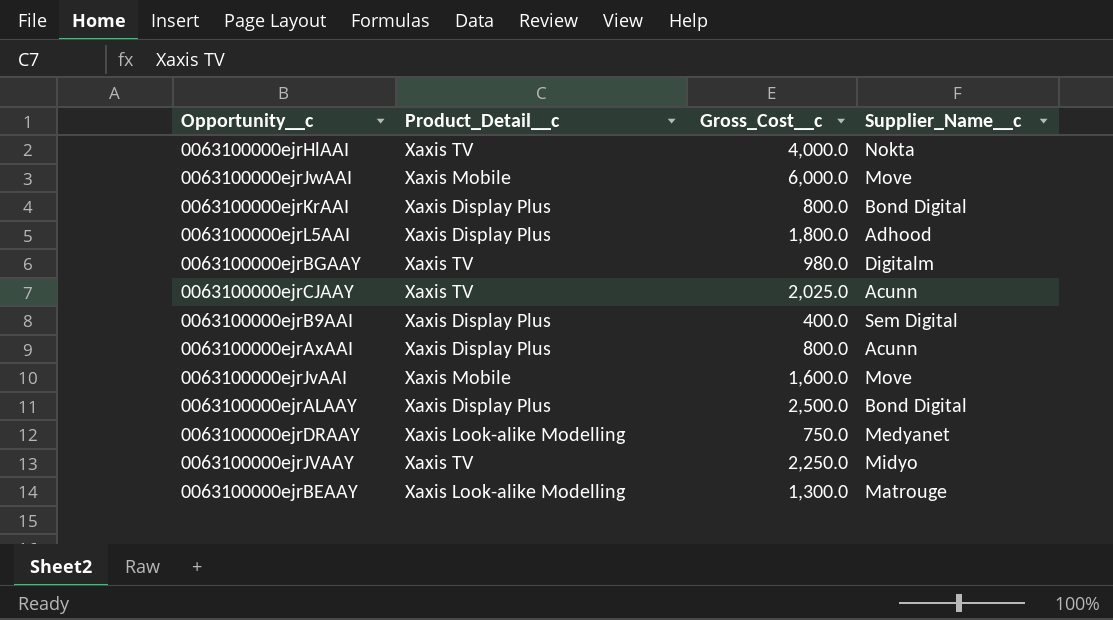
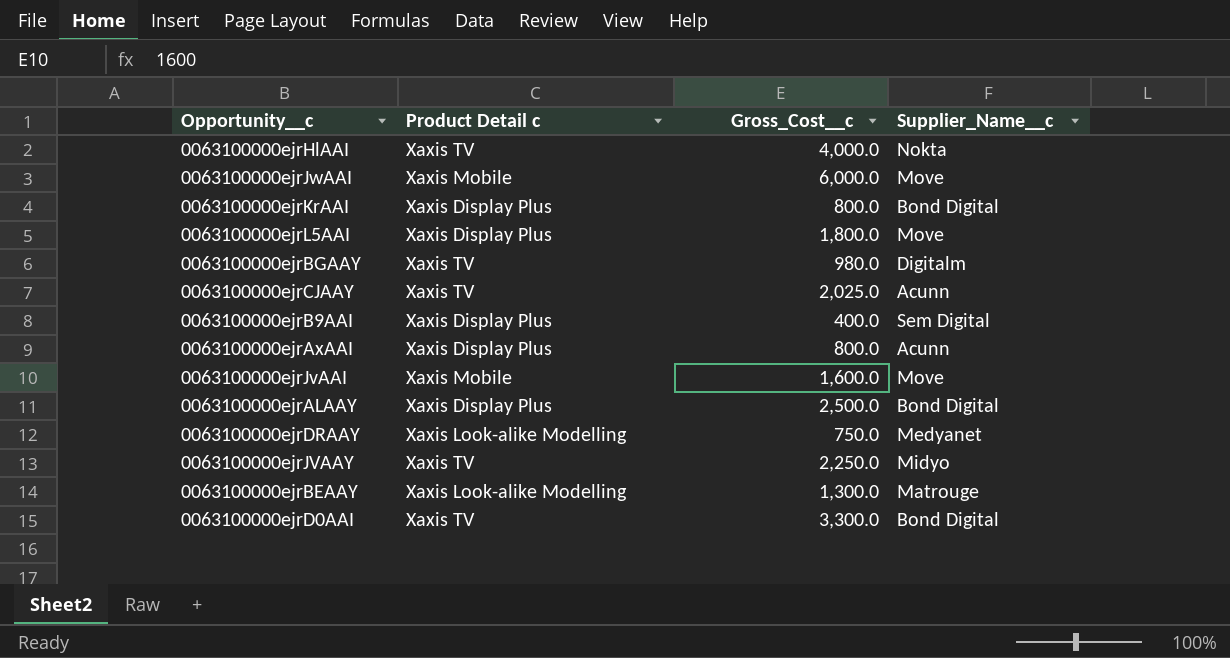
column name: Product_Detail__c -> Product Detail c
0063100000ejrL5AAI | Supplier_Name__c: Adhood -> Move
row 0063100000ejrD0AAI: none -> Xaxis TV | 3,300.0 | Bond Digital

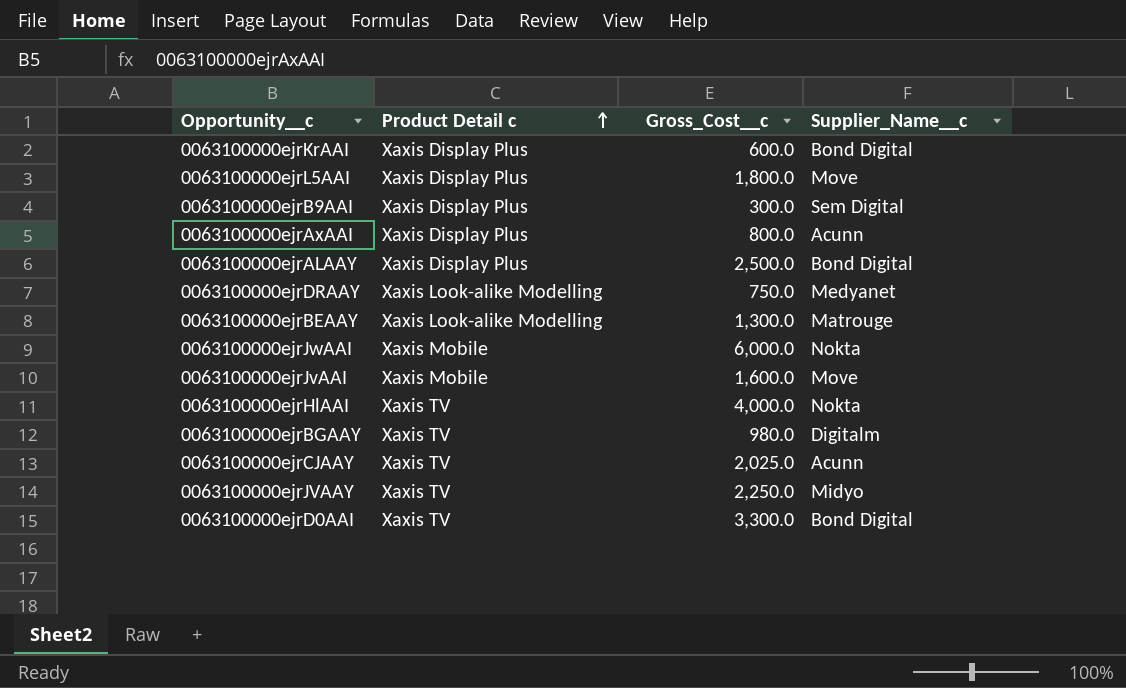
row order: none -> Product Detail c ascending
0063100000ejrKrAAI | Gross_Cost__c: 800.0 -> 600.0
0063100000ejrB9AAI | Gross_Cost__c: 400.0 -> 300.0
0063100000ejrJwAAI | Supplier_Name__c: Move -> Nokta

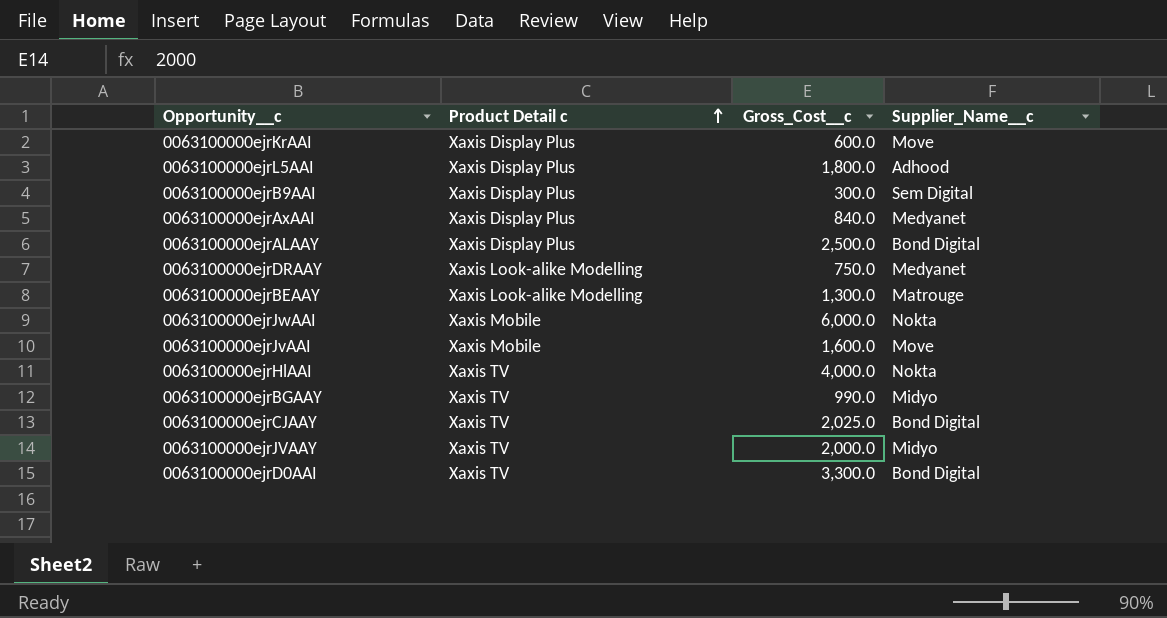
0063100000ejrKrAAI | Supplier_Name__c: Bond Digital -> Move
0063100000ejrL5AAI | Supplier_Name__c: Move -> Adhood
0063100000ejrAxAAI | Gross_Cost__c: 800.0 -> 840.0
0063100000ejrAxAAI | Supplier_Name__c: Acunn -> Medyanet
0063100000ejrBGAAY | Gross_Cost__c: 980.0 -> 990.0
0063100000ejrBGAAY | Supplier_Name__c: Digitalm -> Midyo
0063100000ejrCJAAY | Supplier_Name__c: Acunn -> Bond Digital
0063100000ejrJVAAY | Gross_Cost__c: 2,250.0 -> 2,000.0

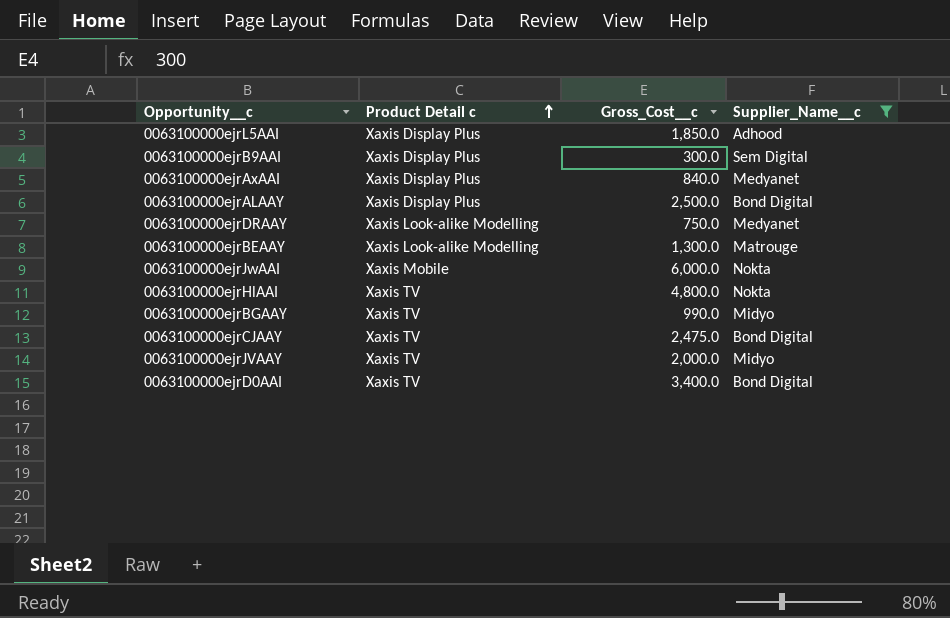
filter: none -> Supplier_Name__c != Move
0063100000ejrL5AAI | Gross_Cost__c: 1,800.0 -> 1,850.0
0063100000ejrHlAAI | Gross_Cost__c: 4,000.0 -> 4,800.0
0063100000ejrCJAAY | Gross_Cost__c: 2,025.0 -> 2,475.0
0063100000ejrD0AAI | Gross_Cost__c: 3,300.0 -> 3,400.0

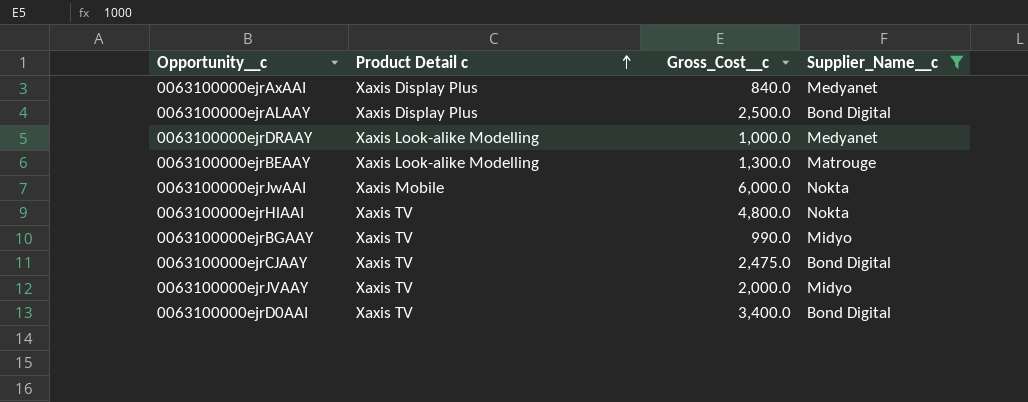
row 0063100000ejrL5AAI: Xaxis Display Plus | 1,850.0 | Adhood -> none
row 0063100000ejrB9AAI: Xaxis Display Plus | 300.0 | Sem Digital -> none
0063100000ejrDRAAY | Gross_Cost__c: 750.0 -> 1,000.0

